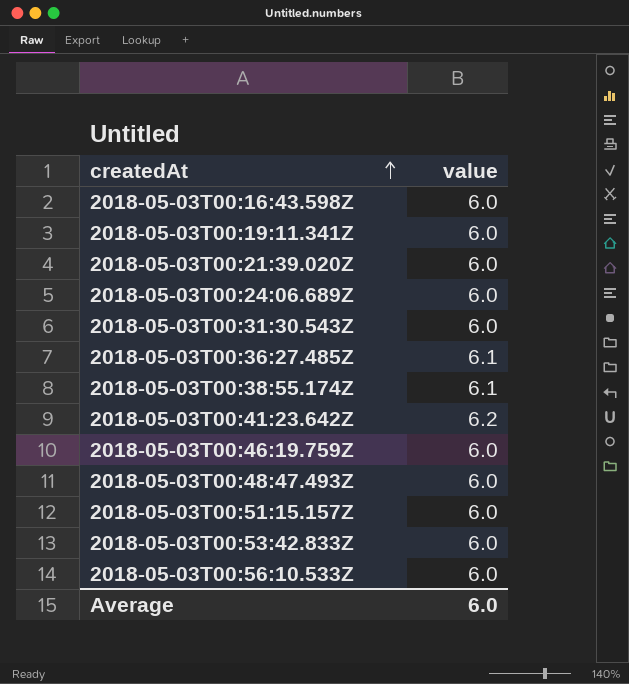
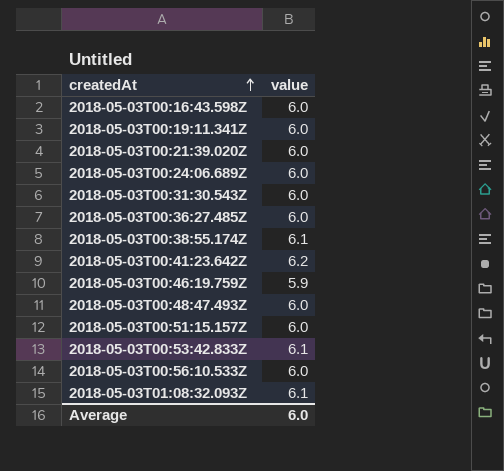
2018-05-03T00:36:27.485Z | value: 6.1 -> 6.0
2018-05-03T00:46:19.759Z | value: 6.0 -> 5.9
2018-05-03T00:53:42.833Z | value: 6.0 -> 6.1
row 2018-05-03T01:08:32.093Z: none -> 6.1

